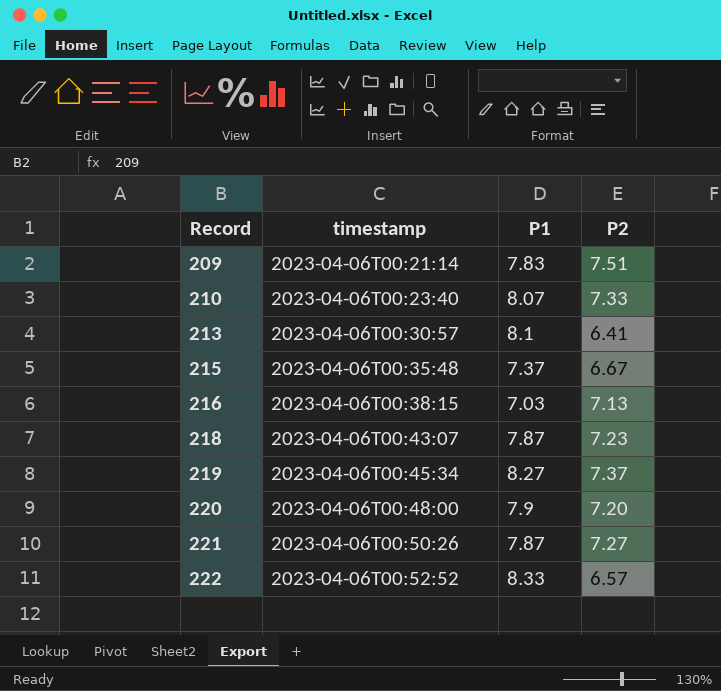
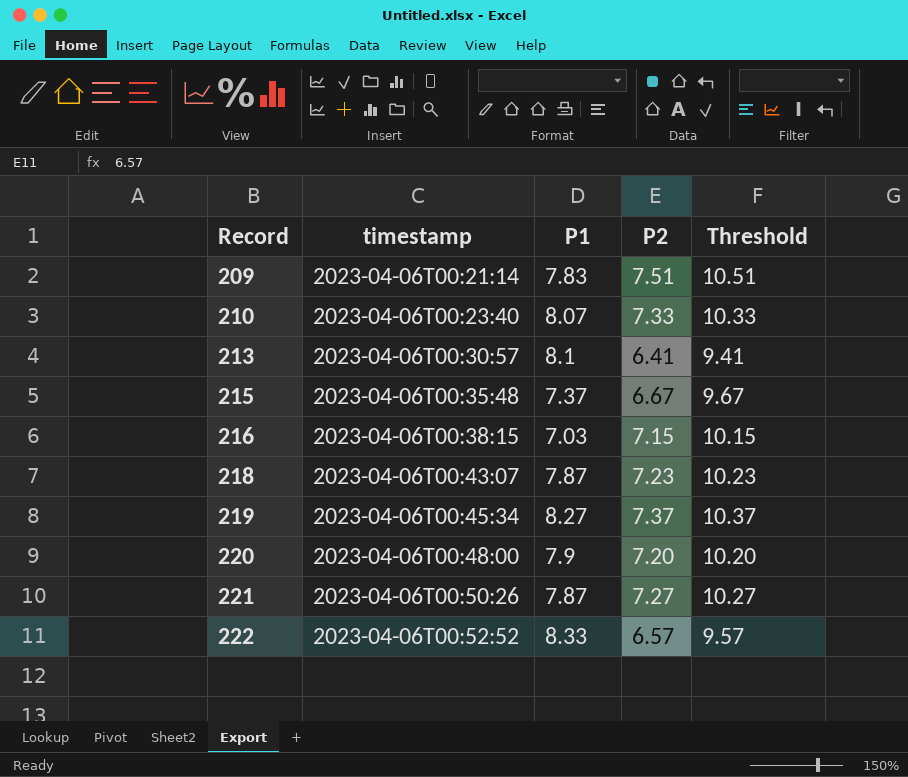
column Threshold | formula: none -> [P2] + 3
216 | P2: 7.13 -> 7.15

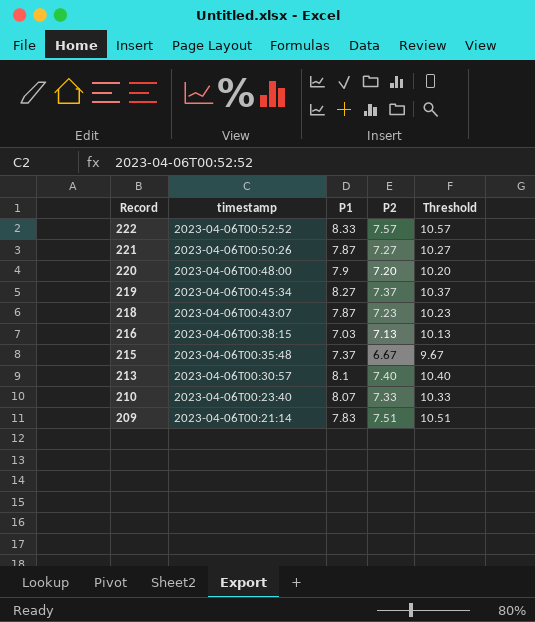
row order: Record ascending -> Record descending
222 | P2: 6.57 -> 7.57
222 | Threshold: 9.57 -> 10.57
216 | P2: 7.15 -> 7.13
216 | Threshold: 10.15 -> 10.13
213 | P2: 6.41 -> 7.40
213 | Threshold: 9.41 -> 10.40

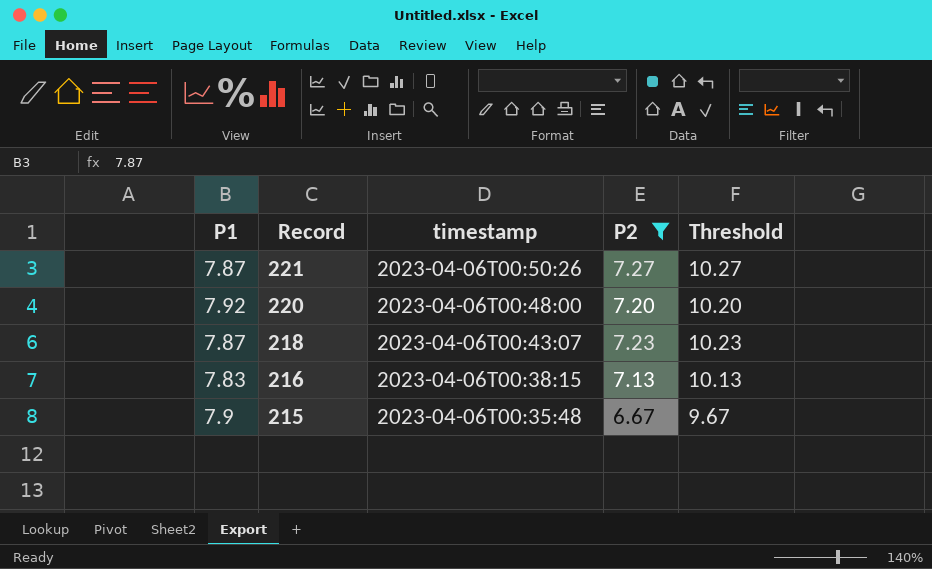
filter: none -> P2 <= 7.27
column P1 | position: 3 -> 1
220 | P1: 7.9 -> 7.92
216 | P1: 7.03 -> 7.83
215 | P1: 7.37 -> 7.9

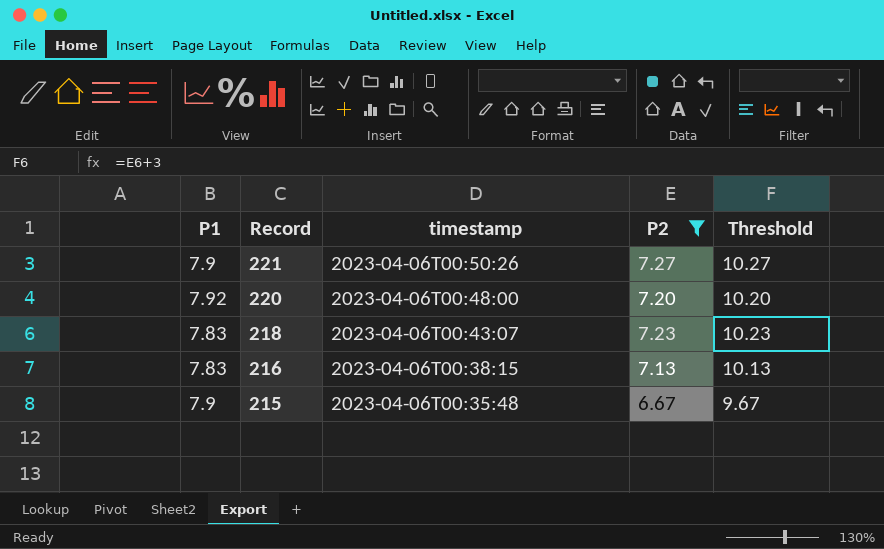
221 | P1: 7.87 -> 7.9
218 | P1: 7.87 -> 7.83

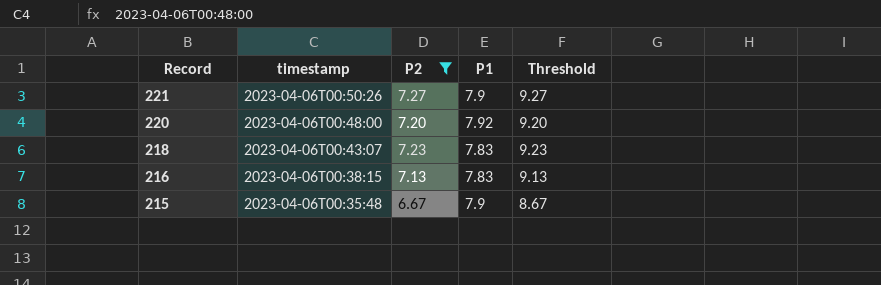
column P1 | position: 1 -> 4
column Threshold | formula: [P2] + 3 -> [P2] + 2

